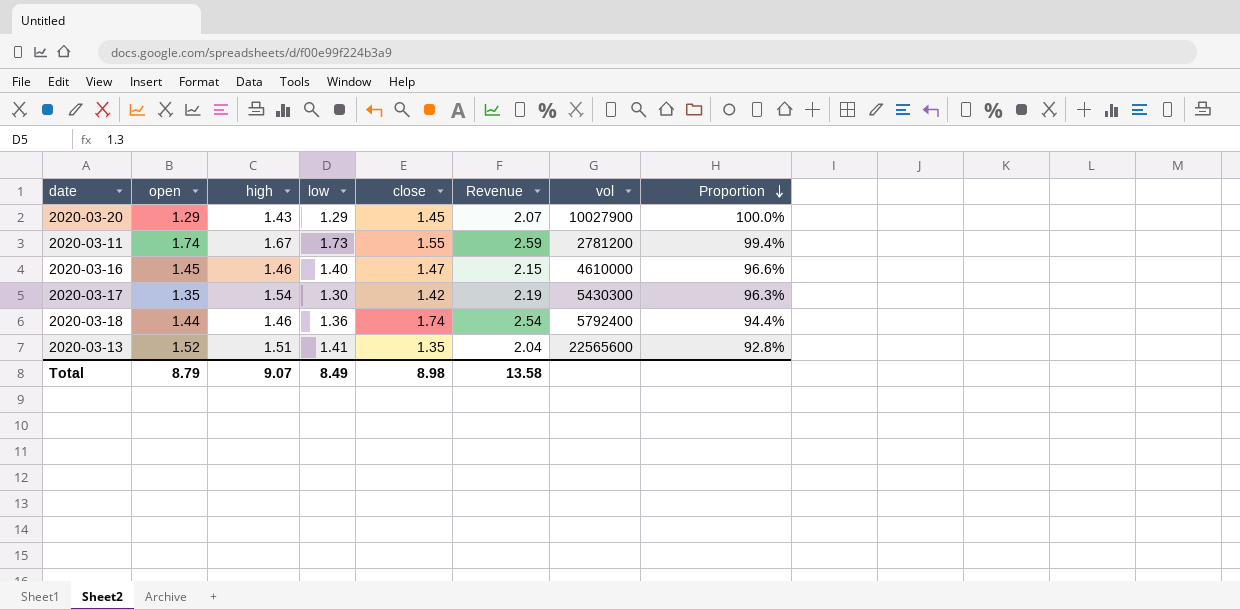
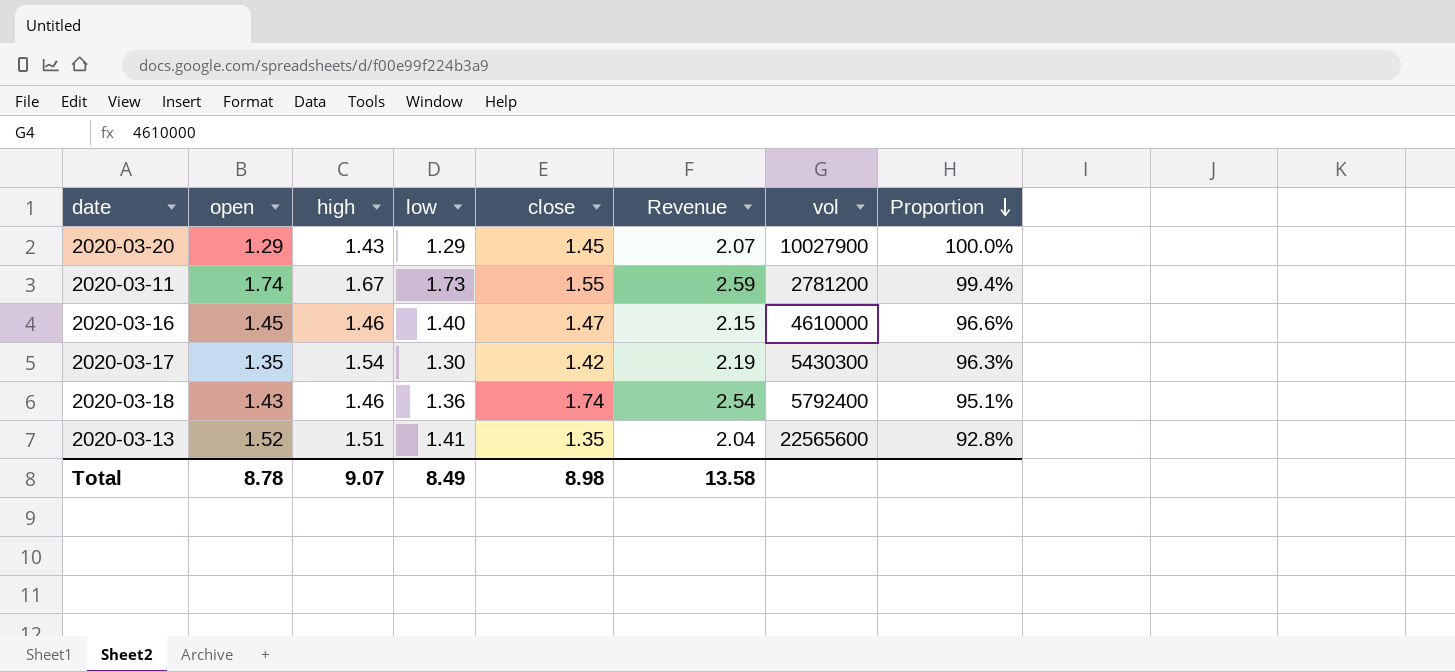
2020-03-18 | open: 1.44 -> 1.43
2020-03-18 | Proportion: 94.4% -> 95.1%
Total | open: 8.79 -> 8.78

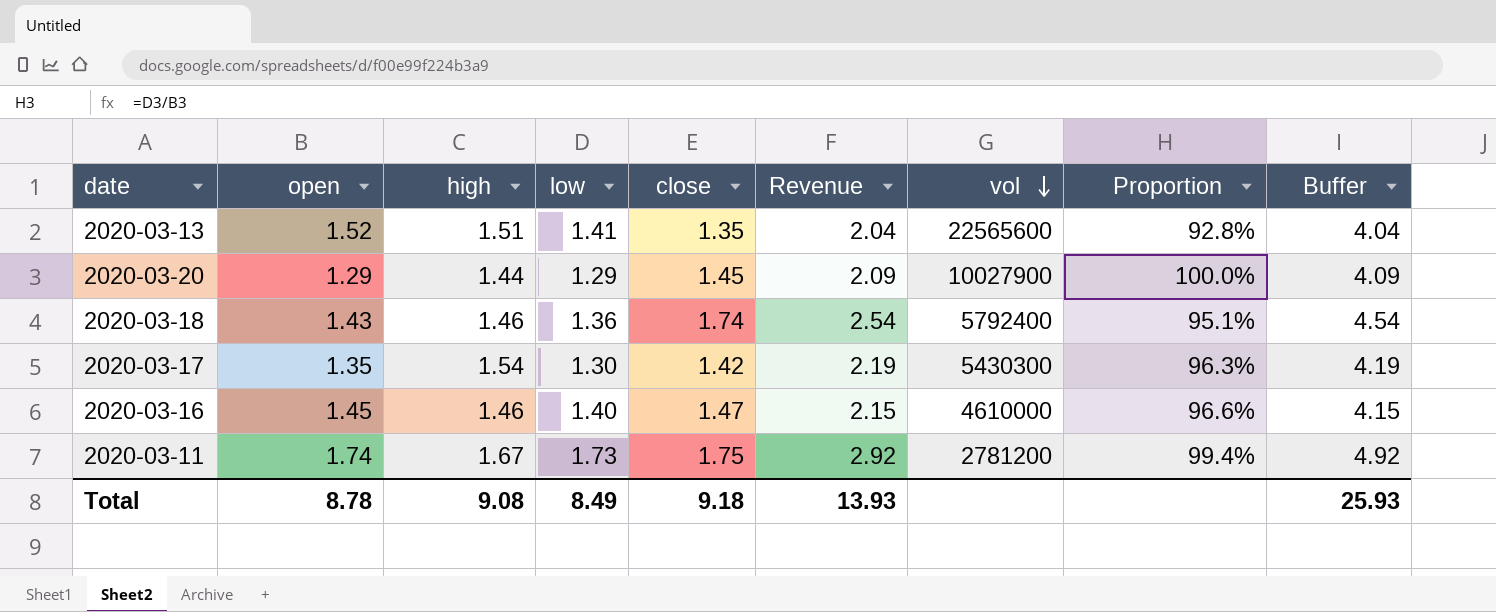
row order: Proportion descending -> vol descending
column Buffer | formula: none -> [Revenue] + 2
2020-03-20 | high: 1.43 -> 1.44
2020-03-20 | Revenue: 2.07 -> 2.09
2020-03-11 | close: 1.55 -> 1.75
2020-03-11 | Revenue: 2.59 -> 2.92
Total | high: 9.07 -> 9.08
Total | close: 8.98 -> 9.18
Total | Revenue: 13.58 -> 13.93

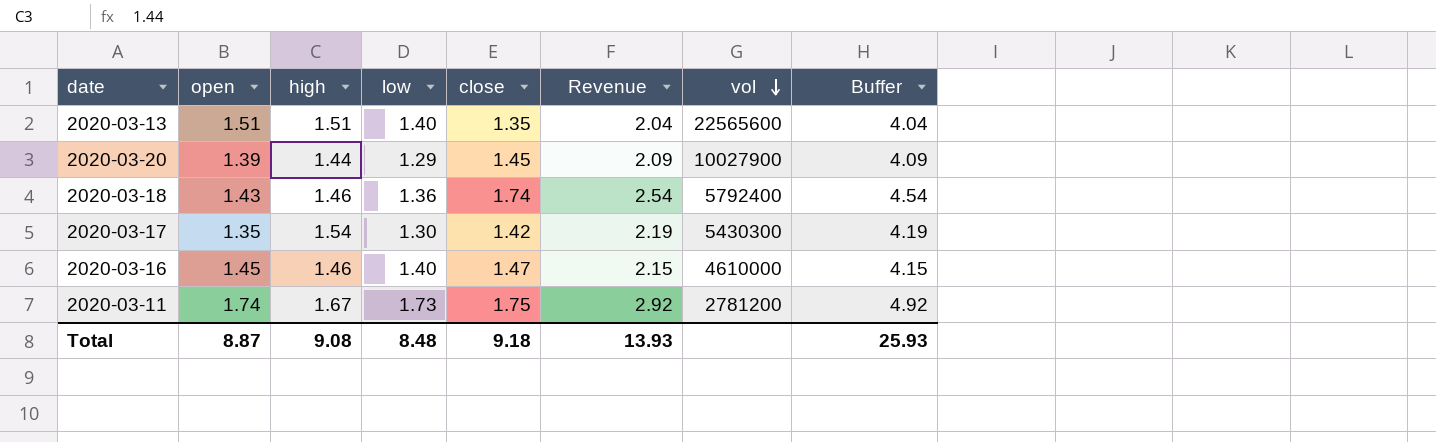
column Proportion | formula: [low] / [open] -> none
2020-03-13 | open: 1.52 -> 1.51
2020-03-13 | low: 1.41 -> 1.40
2020-03-20 | open: 1.29 -> 1.39
Total | open: 8.78 -> 8.87
Total | low: 8.49 -> 8.48

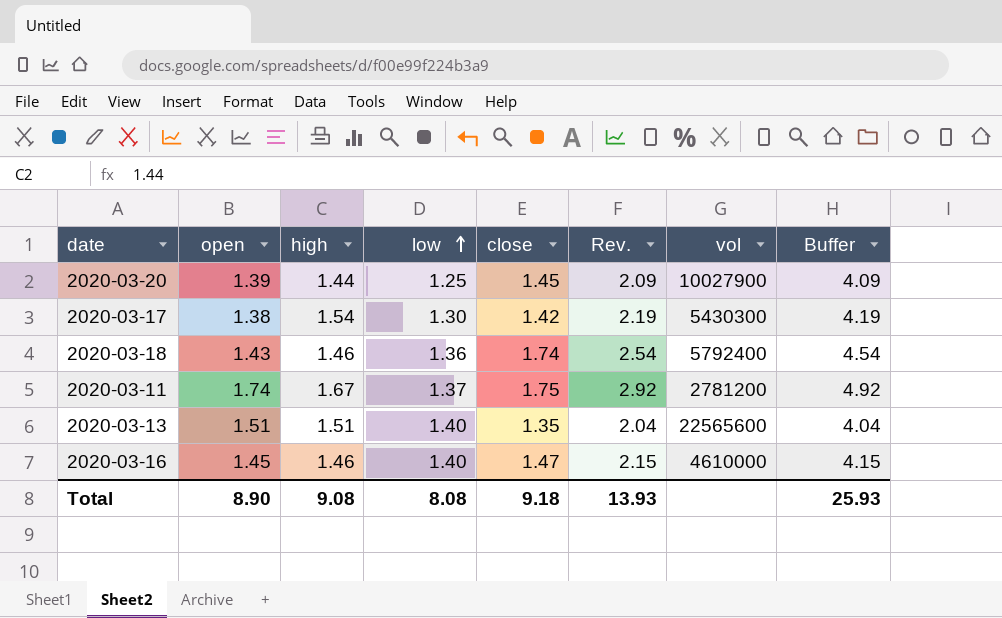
row order: vol descending -> low ascending
column name: Revenue -> Rev.
2020-03-20 | low: 1.29 -> 1.25
2020-03-17 | open: 1.35 -> 1.38
2020-03-11 | low: 1.73 -> 1.37
Total | open: 8.87 -> 8.90
Total | low: 8.48 -> 8.08

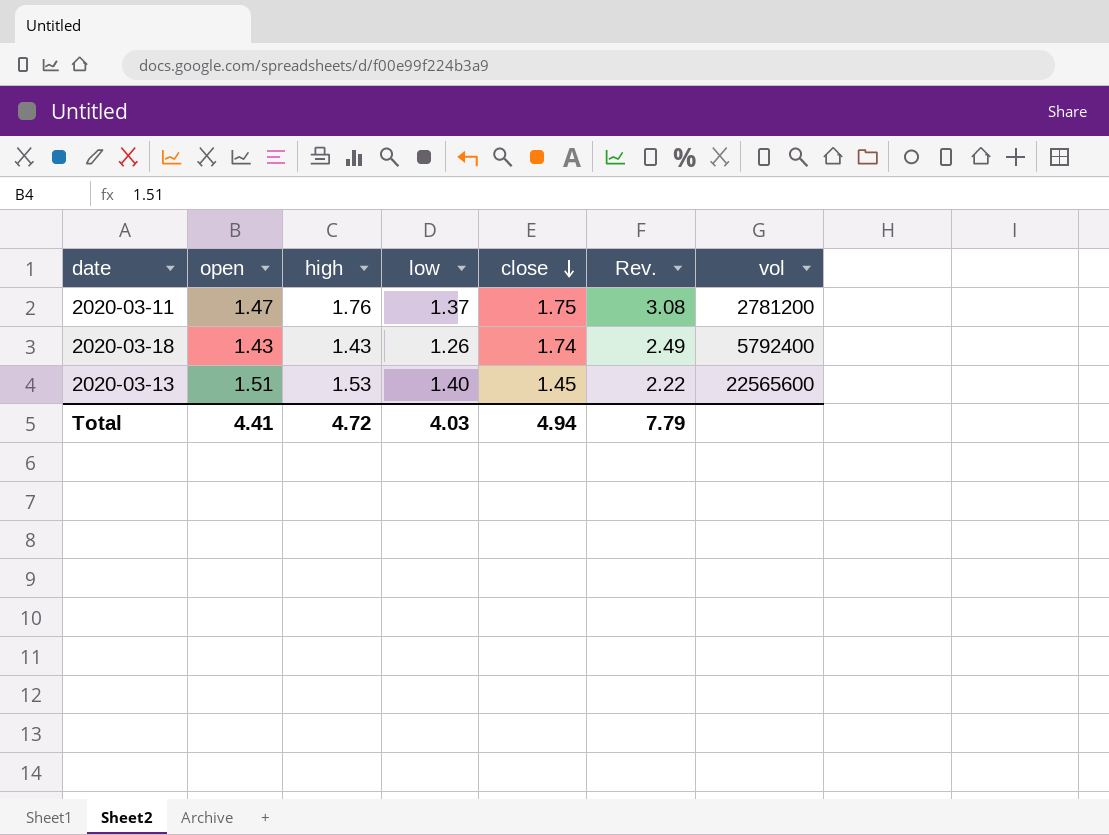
row order: low ascending -> close descending
column Buffer | formula: [Rev.] + 2 -> none
row 2020-03-20: 1.39 | 1.44 | 1.25 | 1.45 | 2.09 | 10027900 | 4.09 -> none
row 2020-03-17: 1.38 | 1.54 | 1.30 | 1.42 | 2.19 | 5430300 | 4.19 -> none
row 2020-03-16: 1.45 | 1.46 | 1.40 | 1.47 | 2.15 | 4610000 | 4.15 -> none
2020-03-11 | open: 1.74 -> 1.47
2020-03-11 | high: 1.67 -> 1.76
2020-03-11 | Rev.: 2.92 -> 3.08
2020-03-18 | high: 1.46 -> 1.43
2020-03-18 | low: 1.36 -> 1.26
2020-03-18 | Rev.: 2.54 -> 2.49
2020-03-13 | high: 1.51 -> 1.53
2020-03-13 | close: 1.35 -> 1.45
2020-03-13 | Rev.: 2.04 -> 2.22
Total | open: 8.90 -> 4.41
Total | high: 9.08 -> 4.72
Total | low: 8.08 -> 4.03
Total | close: 9.18 -> 4.94
Total | Rev.: 13.93 -> 7.79

